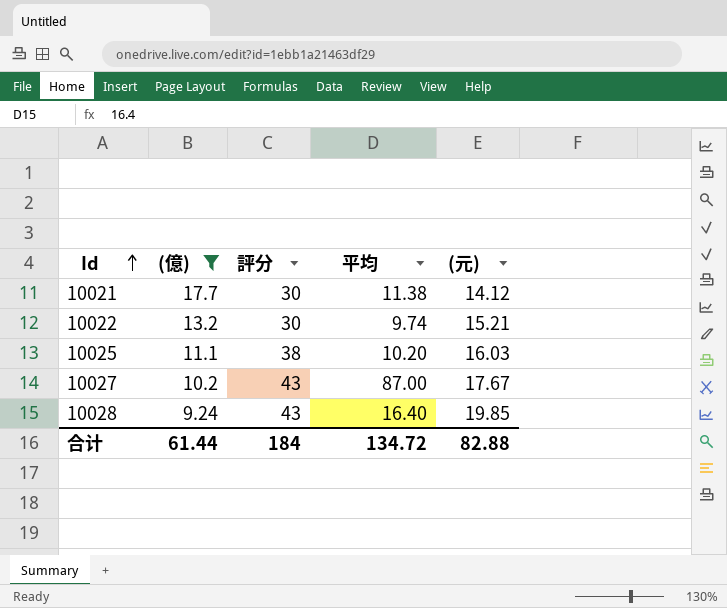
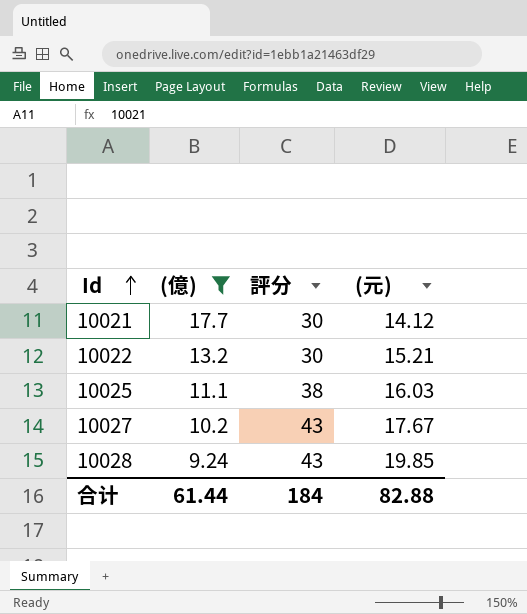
column 平均 | position: 4 -> none

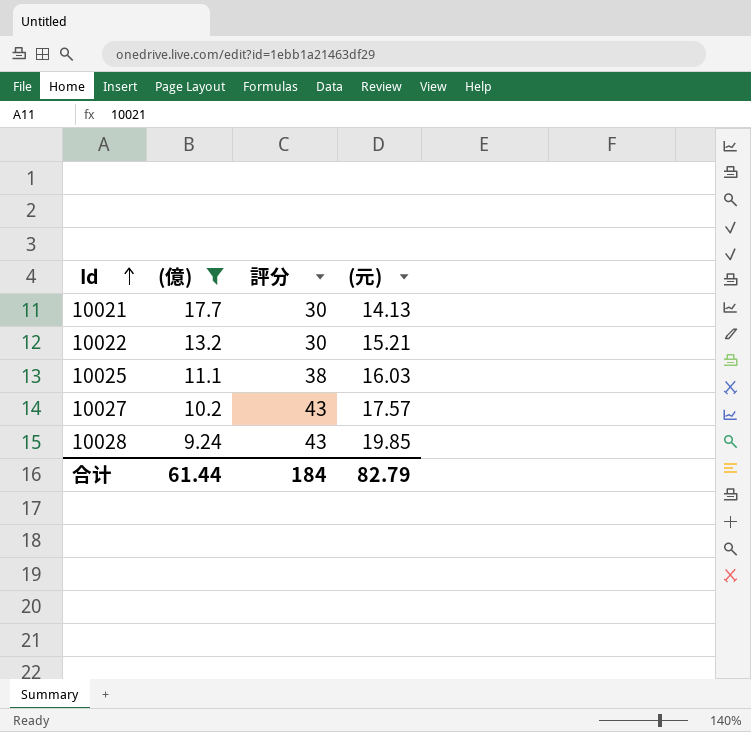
10021 | (元): 14.12 -> 14.13
10027 | (元): 17.67 -> 17.57
合计 | (元): 82.88 -> 82.79

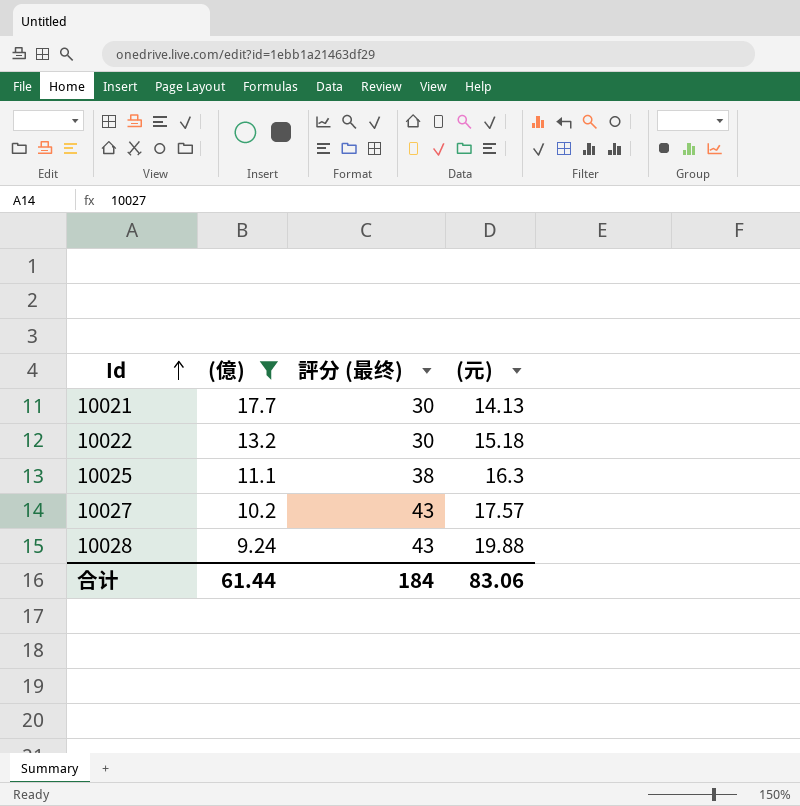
column name: 評分 -> 評分 (最终)
10022 | (元): 15.21 -> 15.18
10025 | (元): 16.03 -> 16.3
10028 | (元): 19.85 -> 19.88
合计 | (元): 82.79 -> 83.06

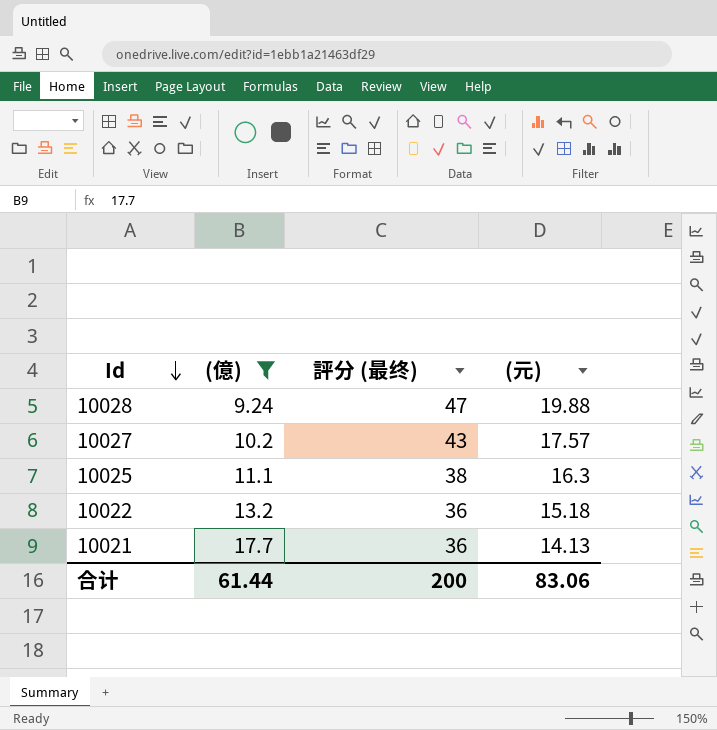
row order: Id ascending -> Id descending
10028 | 評分 (最终): 43 -> 47
10022 | 評分 (最终): 30 -> 36
10021 | 評分 (最终): 30 -> 36
合计 | 評分 (最终): 184 -> 200

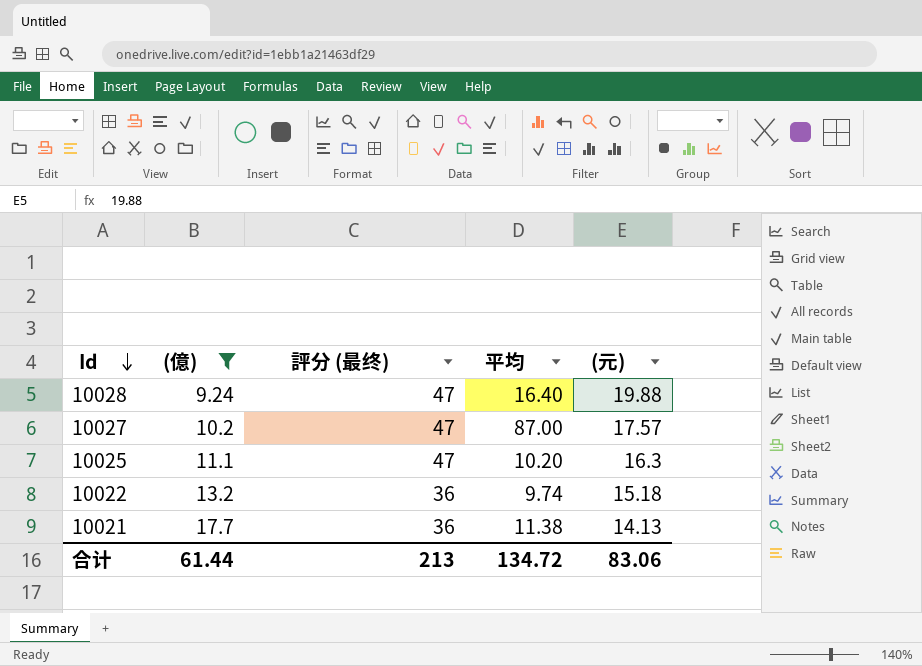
column 平均 | position: none -> 4
10027 | 評分 (最终): 43 -> 47
10025 | 評分 (最终): 38 -> 47
合计 | 評分 (最终): 200 -> 213

